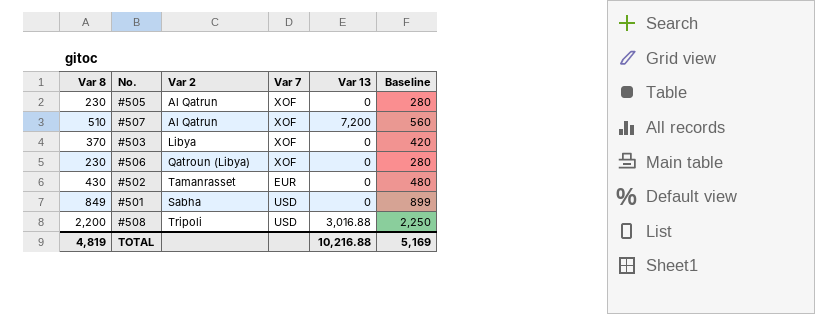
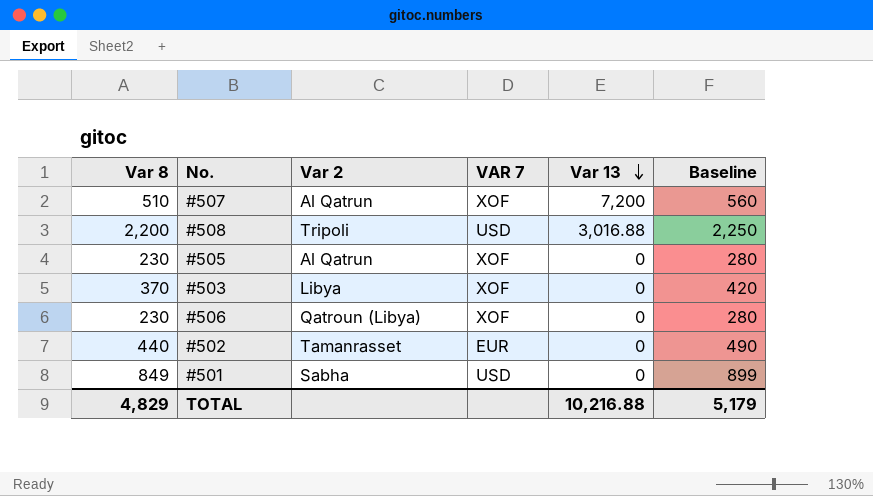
row order: none -> Var 13 descending
column name: Var 7 -> VAR 7
#502 | Var 8: 430 -> 440
#502 | Baseline: 480 -> 490
TOTAL | Var 8: 4,819 -> 4,829
TOTAL | Baseline: 5,169 -> 5,179

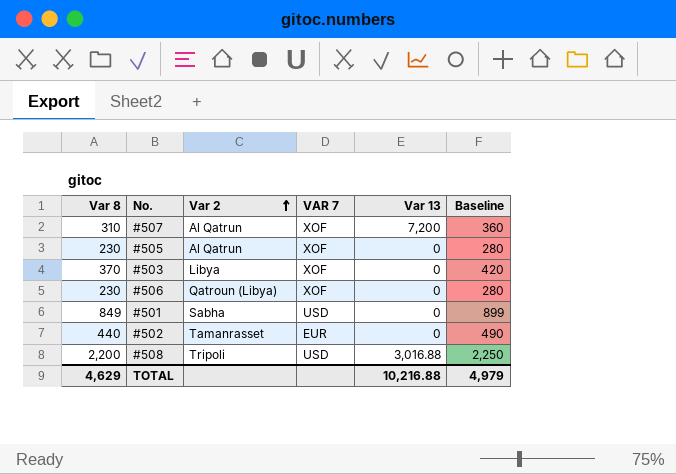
row order: Var 13 descending -> Var 2 ascending
#507 | Var 8: 510 -> 310
#507 | Baseline: 560 -> 360
TOTAL | Var 8: 4,829 -> 4,629
TOTAL | Baseline: 5,179 -> 4,979

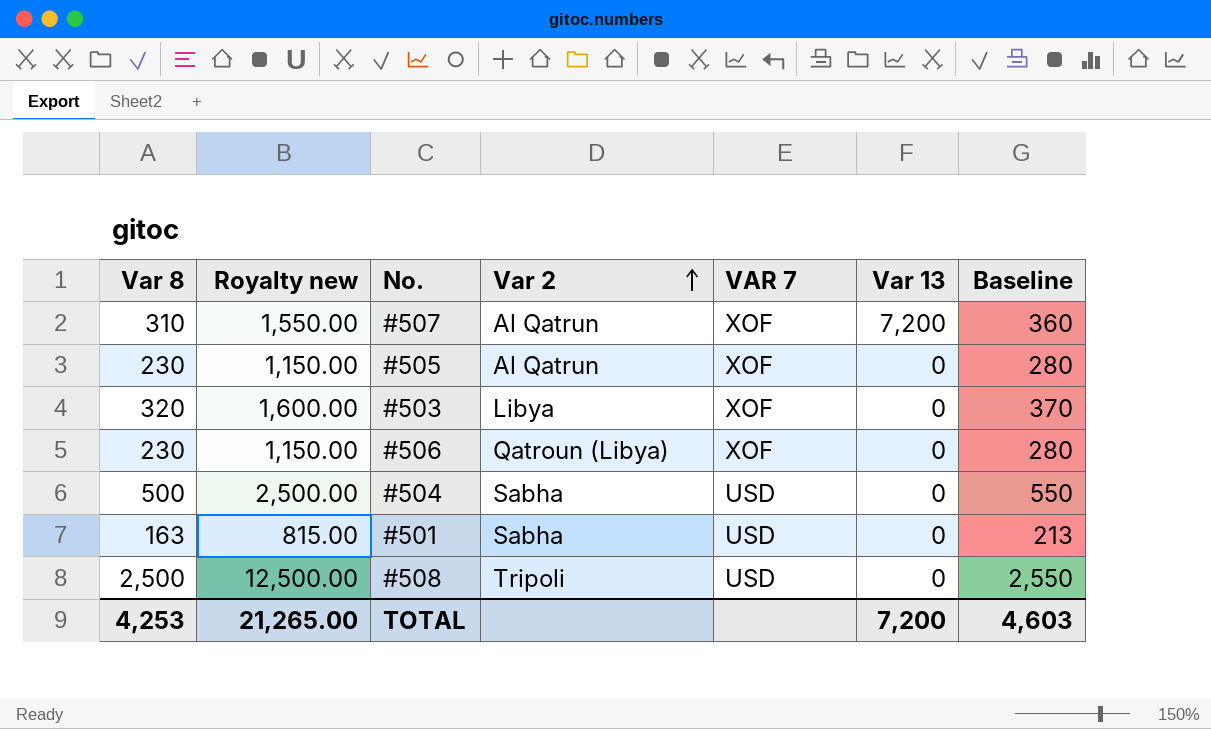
column Royalty new | formula: none -> [Var 8] * 5
row #502: 440 | Tamanrasset | EUR | 0 | 490 -> none
#503 | Var 8: 370 -> 320
#503 | Baseline: 420 -> 370
row #504: none -> 500 | 2,500.00 | Sabha | USD | 0 | 550
#501 | Var 8: 849 -> 163
#501 | Baseline: 899 -> 213
#508 | Var 8: 2,200 -> 2,500
#508 | Var 13: 3,016.88 -> 0
#508 | Baseline: 2,250 -> 2,550
TOTAL | Var 8: 4,629 -> 4,253
TOTAL | Var 13: 10,216.88 -> 7,200
TOTAL | Baseline: 4,979 -> 4,603

